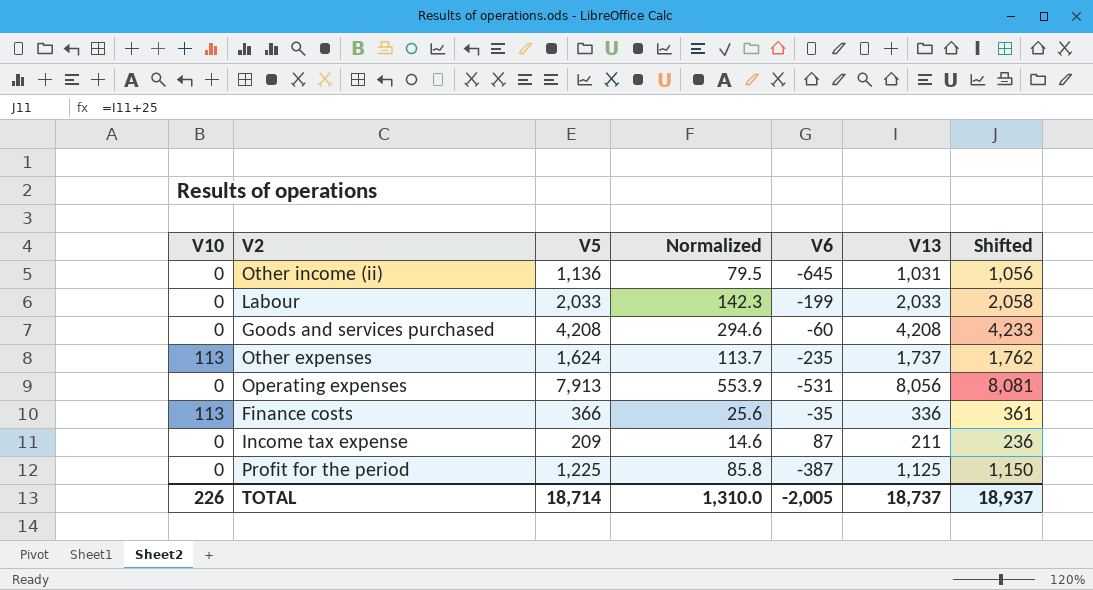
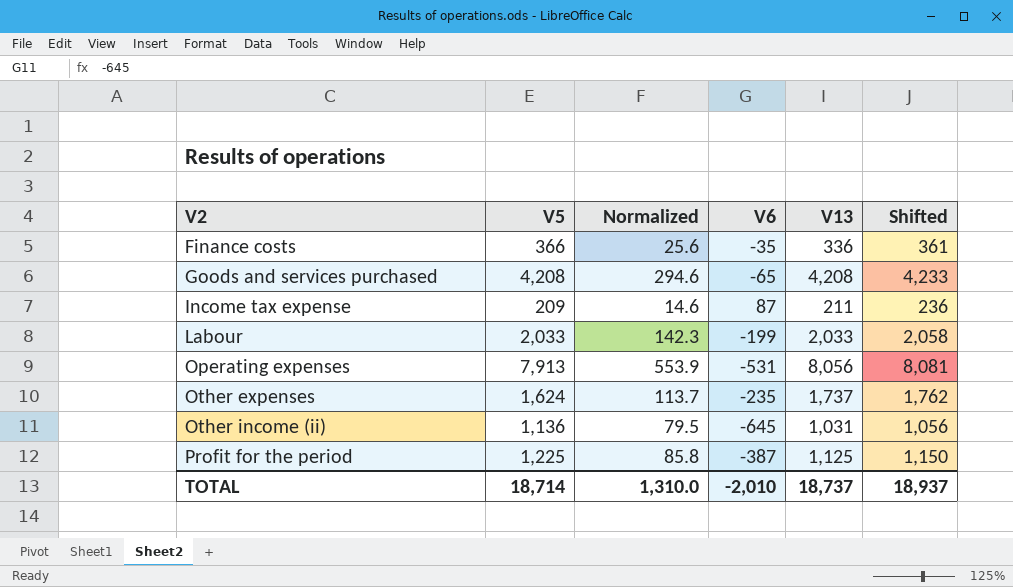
row order: none -> V2 ascending
column V10 | position: 1 -> none
Goods and services purchased | V6: -60 -> -65
TOTAL | V6: -2,005 -> -2,010

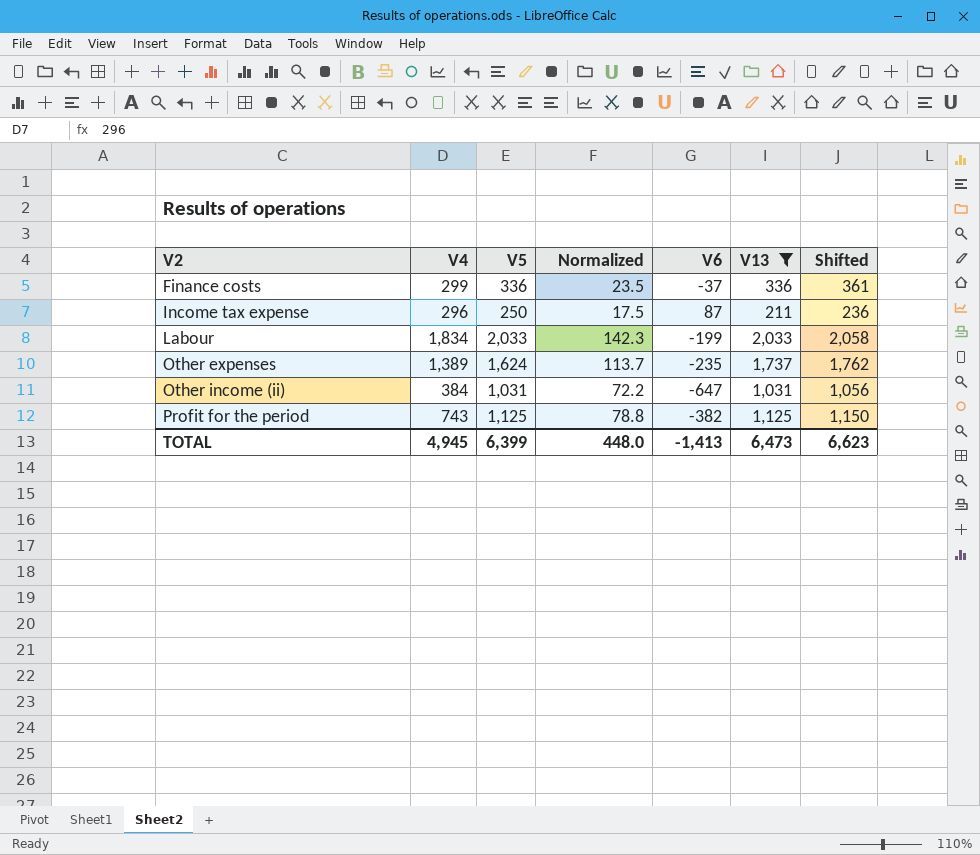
filter: none -> V13 <= 2,033
column V4 | position: none -> 2
Finance costs | V5: 366 -> 336
Finance costs | Normalized: 25.6 -> 23.5
Finance costs | V6: -35 -> -37
Income tax expense | V5: 209 -> 250
Income tax expense | Normalized: 14.6 -> 17.5
Other income (ii) | V5: 1,136 -> 1,031
Other income (ii) | Normalized: 79.5 -> 72.2
Other income (ii) | V6: -645 -> -647
Profit for the period | V5: 1,225 -> 1,125
Profit for the period | Normalized: 85.8 -> 78.8
Profit for the period | V6: -387 -> -382
TOTAL | V5: 18,714 -> 6,399
TOTAL | Normalized: 1,310.0 -> 448.0
TOTAL | V6: -2,010 -> -1,413
TOTAL | V13: 18,737 -> 6,473
TOTAL | Shifted: 18,937 -> 6,623

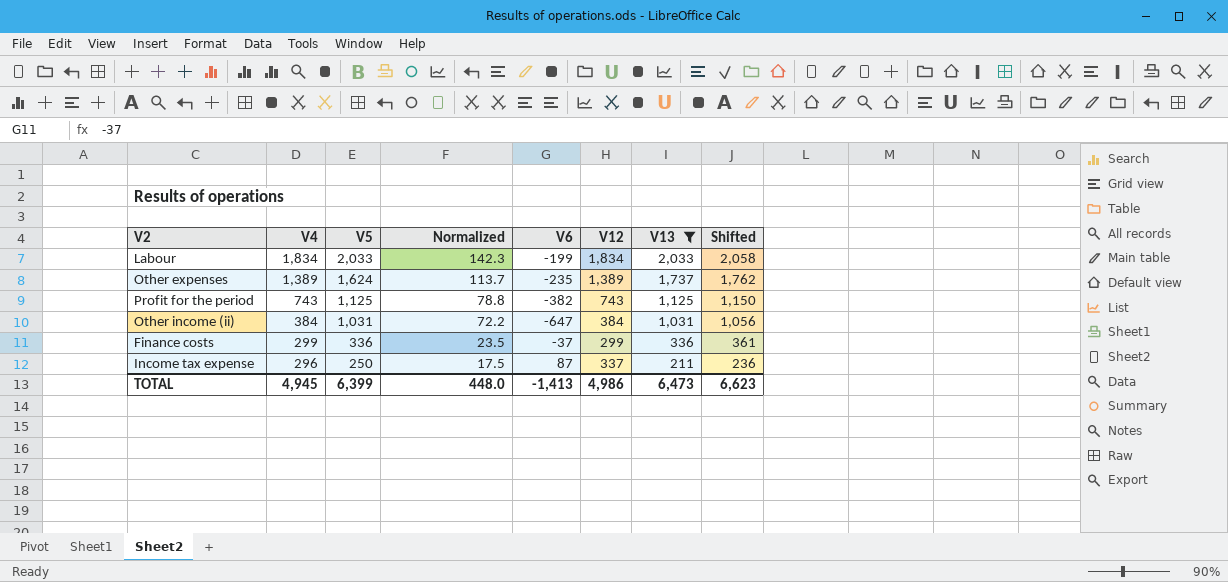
row order: V2 ascending -> V4 descending
column V12 | formula: none -> [V5] + [V6]

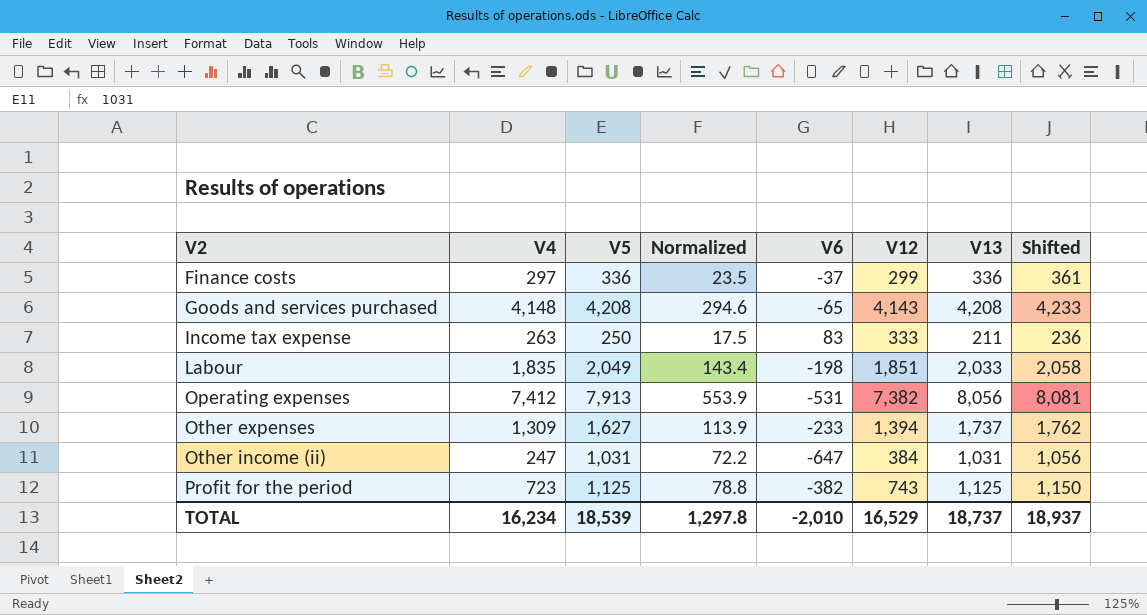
filter: V13 <= 2,033 -> none
row order: V4 descending -> V2 ascending
Finance costs | V4: 299 -> 297
Income tax expense | V4: 296 -> 263
Income tax expense | V6: 87 -> 83
Income tax expense | V12: 337 -> 333
Labour | V4: 1,834 -> 1,835
Labour | V5: 2,033 -> 2,049
Labour | Normalized: 142.3 -> 143.4
Labour | V6: -199 -> -198
Labour | V12: 1,834 -> 1,851
Other expenses | V4: 1,389 -> 1,309
Other expenses | V5: 1,624 -> 1,627
Other expenses | Normalized: 113.7 -> 113.9
Other expenses | V6: -235 -> -233
Other expenses | V12: 1,389 -> 1,394
Other income (ii) | V4: 384 -> 247
Profit for the period | V4: 743 -> 723
TOTAL | V4: 4,945 -> 16,234
TOTAL | V5: 6,399 -> 18,539
TOTAL | Normalized: 448.0 -> 1,297.8
TOTAL | V6: -1,413 -> -2,010
TOTAL | V12: 4,986 -> 16,529
TOTAL | V13: 6,473 -> 18,737
TOTAL | Shifted: 6,623 -> 18,937

